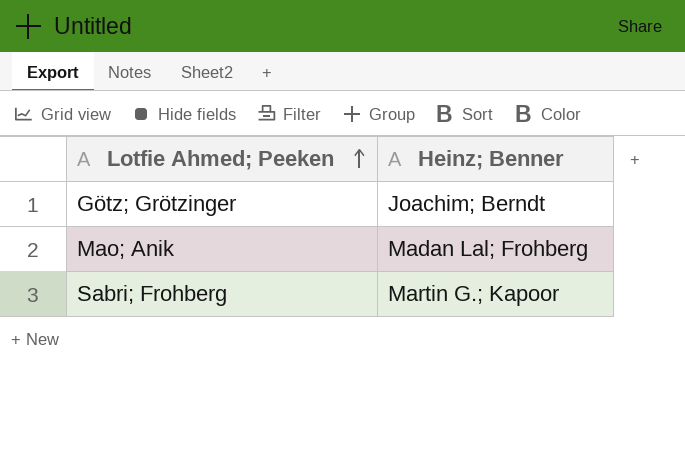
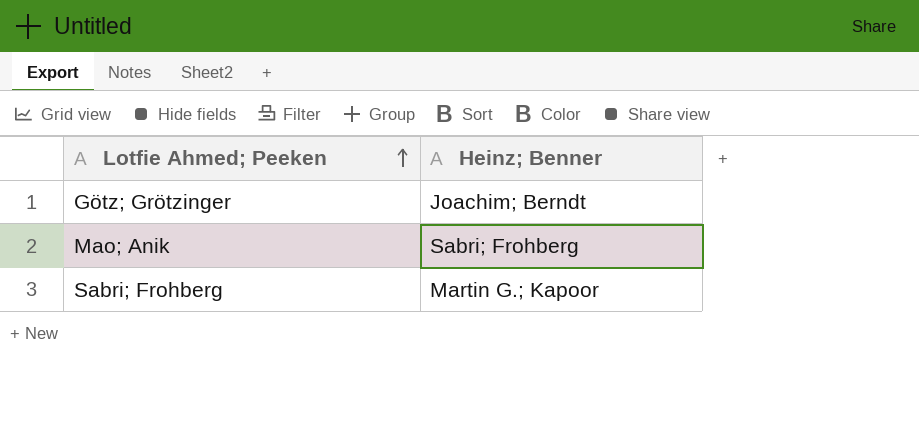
Mao; Anik | Heinz; Benner: Madan Lal; Frohberg -> Sabri; Frohberg

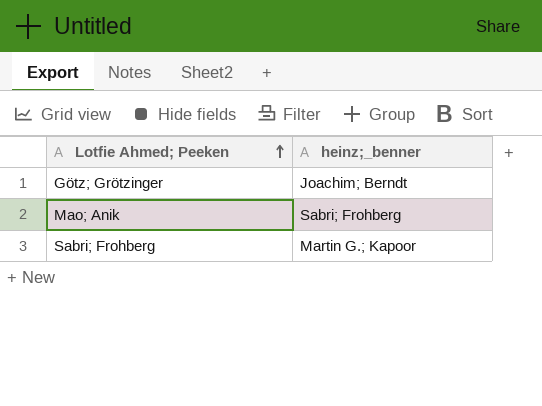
column name: Heinz; Benner -> heinz;_benner

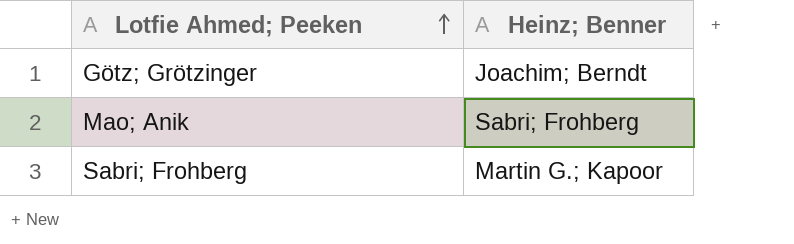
column name: heinz;_benner -> Heinz; Benner

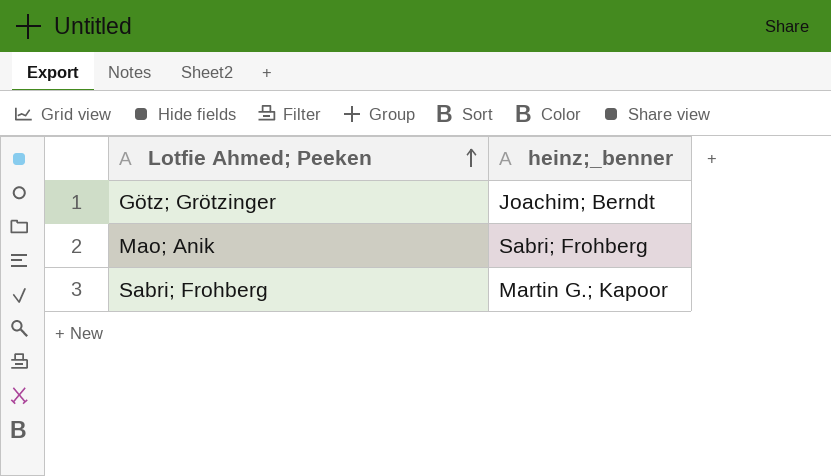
column name: Heinz; Benner -> heinz;_benner

